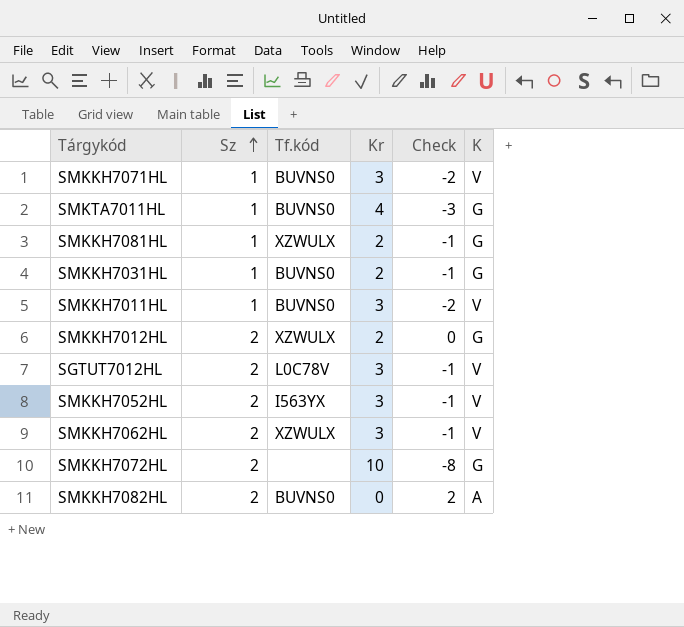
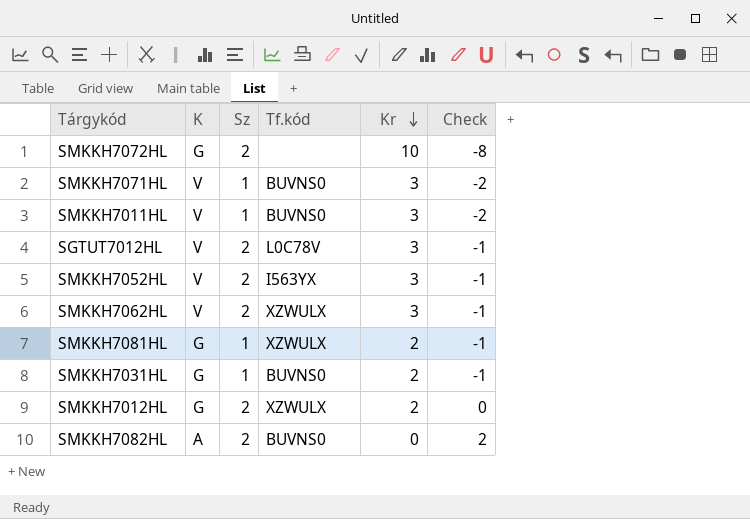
row order: Sz ascending -> Kr descending
column K | position: 6 -> 2
row SMKTA7011HL: 1 | BUVNS0 | 4 | -3 | G -> none

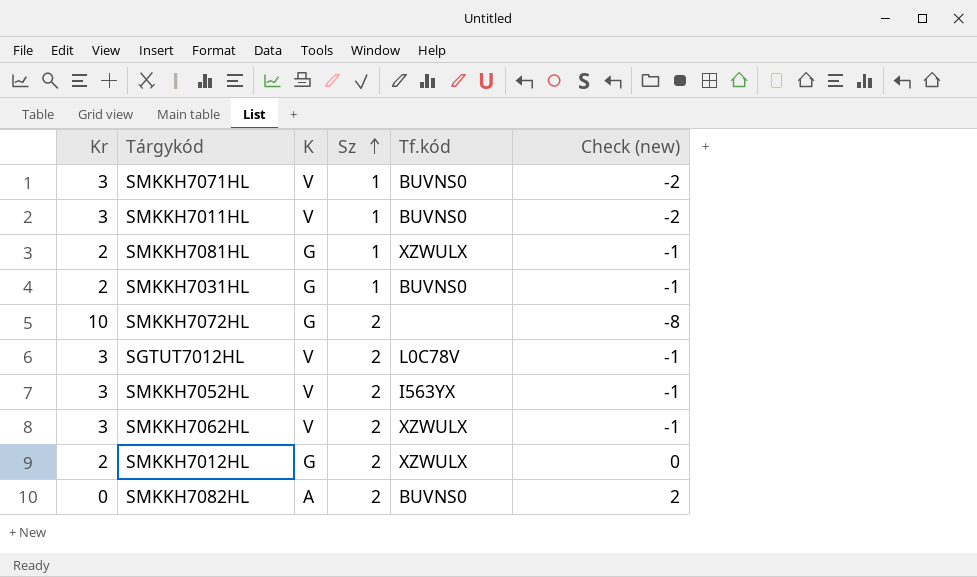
row order: Kr descending -> Sz ascending
column Kr | position: 5 -> 1
column name: Check -> Check (new)

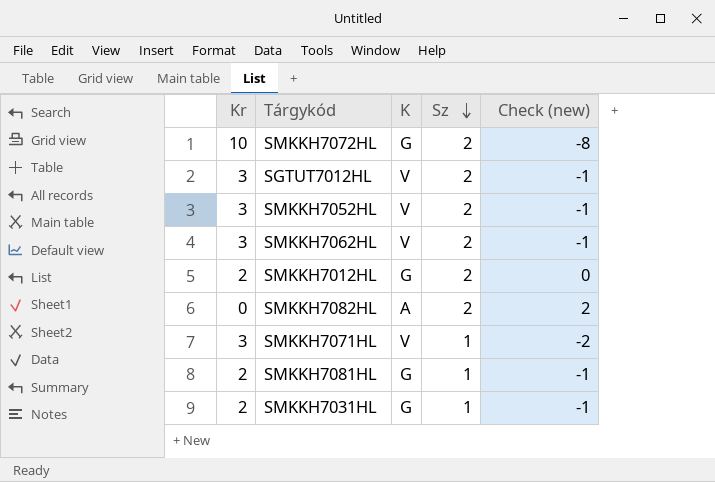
row order: Sz ascending -> Sz descending
column Tf.kód | position: 5 -> none
row SMKKH7011HL: 3 | V | 1 | BUVNS0 | -2 -> none

